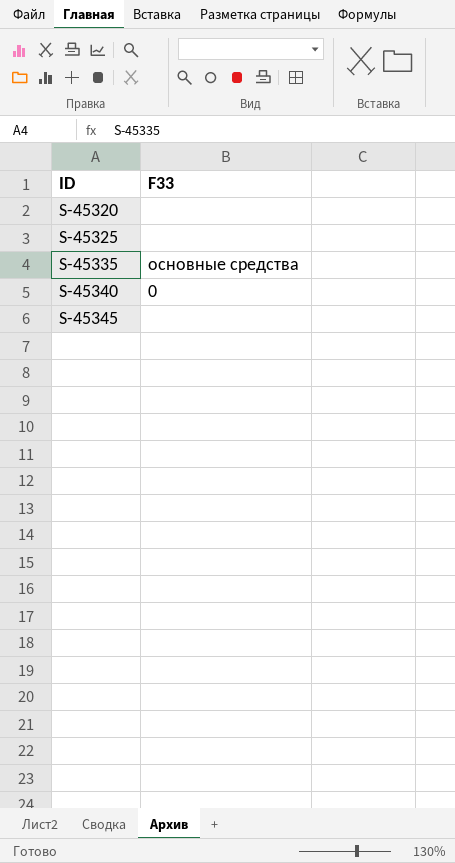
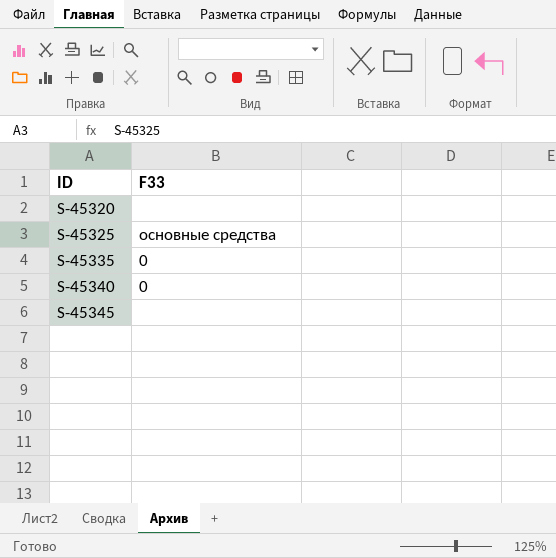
S-45325 | F33: none -> основные средства
S-45335 | F33: основные средства -> 0

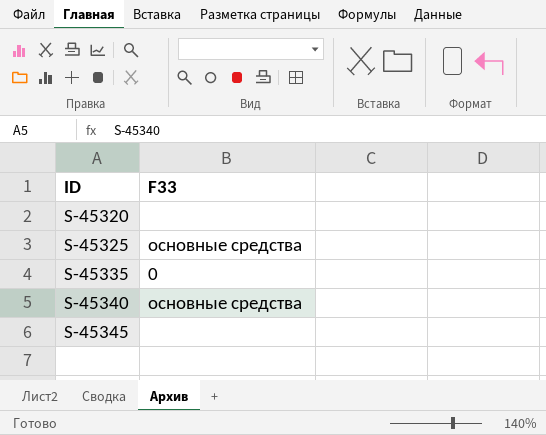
S-45340 | F33: 0 -> основные средства

